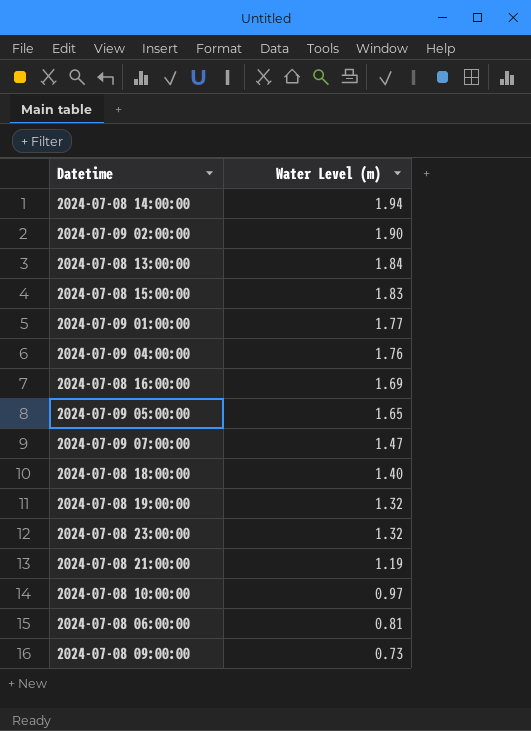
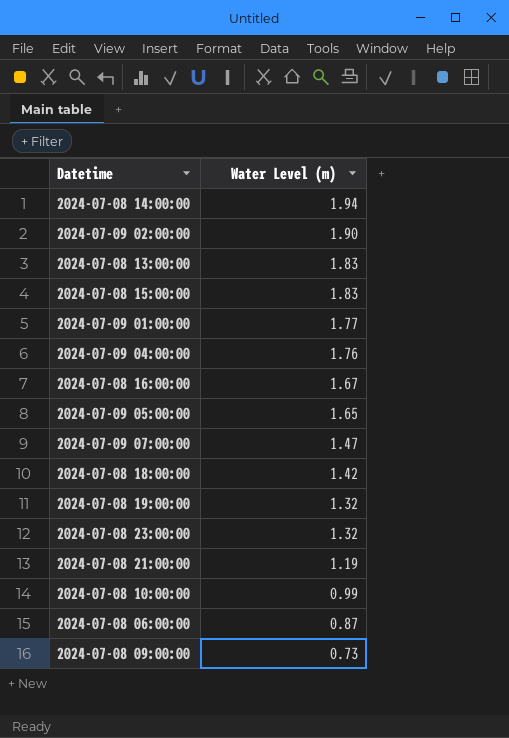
2024-07-08 13:00:00 | Water Level (m): 1.84 -> 1.83
2024-07-08 16:00:00 | Water Level (m): 1.69 -> 1.67
2024-07-08 18:00:00 | Water Level (m): 1.40 -> 1.42
2024-07-08 10:00:00 | Water Level (m): 0.97 -> 0.99
2024-07-08 06:00:00 | Water Level (m): 0.81 -> 0.87

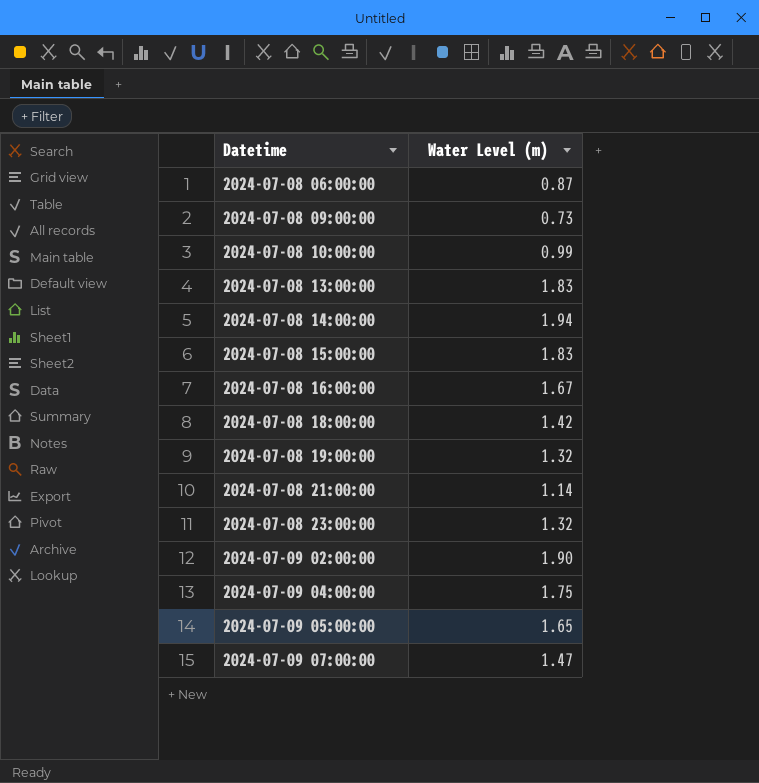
row order: Water Level (m) descending -> Datetime ascending
row 2024-07-09 01:00:00: 1.77 -> none
2024-07-08 21:00:00 | Water Level (m): 1.19 -> 1.14
2024-07-09 04:00:00 | Water Level (m): 1.76 -> 1.75

